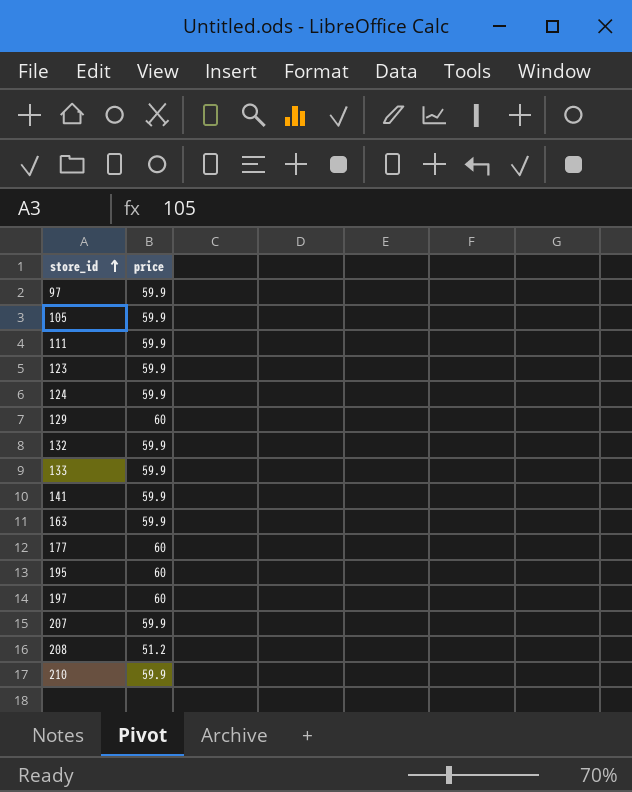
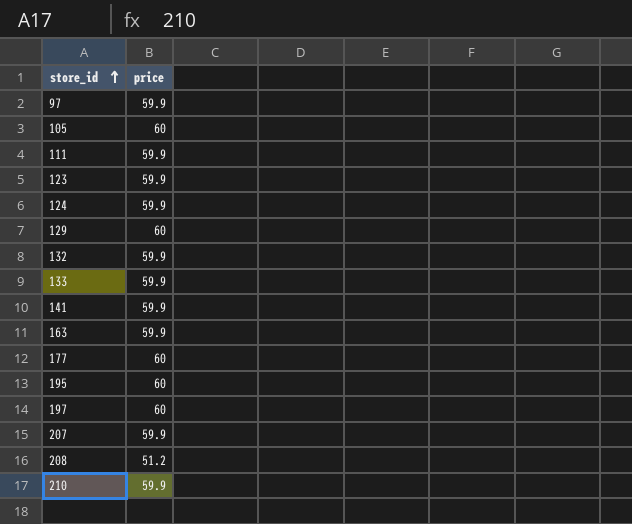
105 | price: 59.9 -> 60

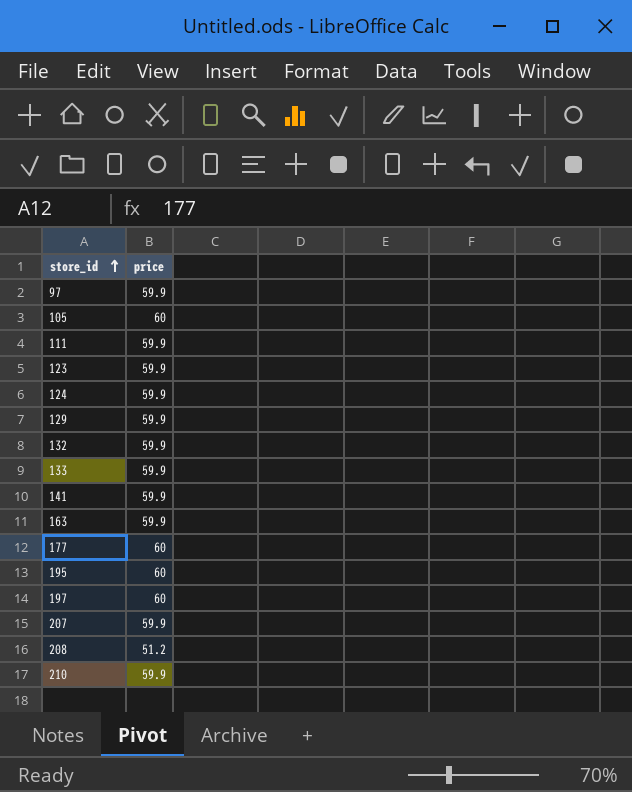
129 | price: 60 -> 59.9

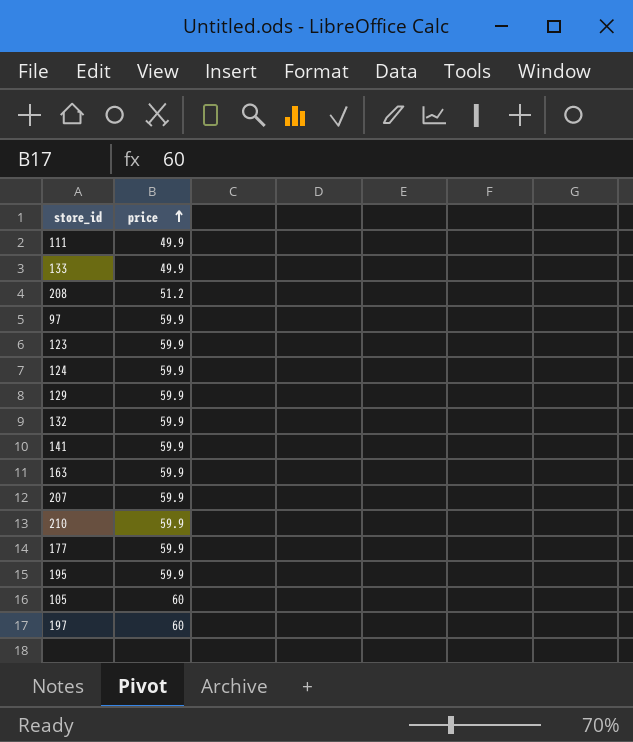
row order: store_id ascending -> price ascending
111 | price: 59.9 -> 49.9
133 | price: 59.9 -> 49.9
177 | price: 60 -> 59.9
195 | price: 60 -> 59.9

